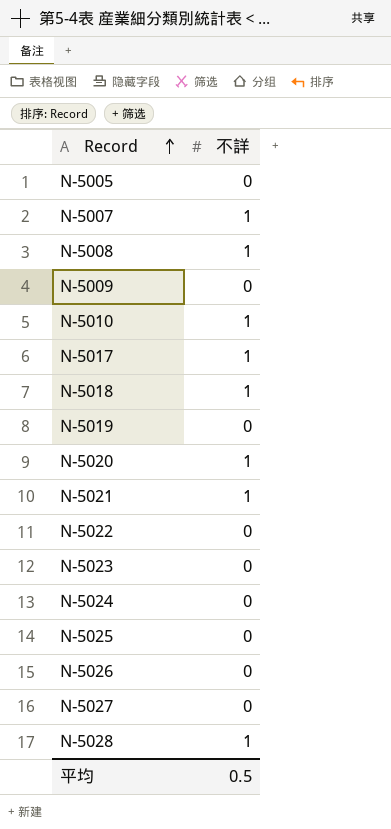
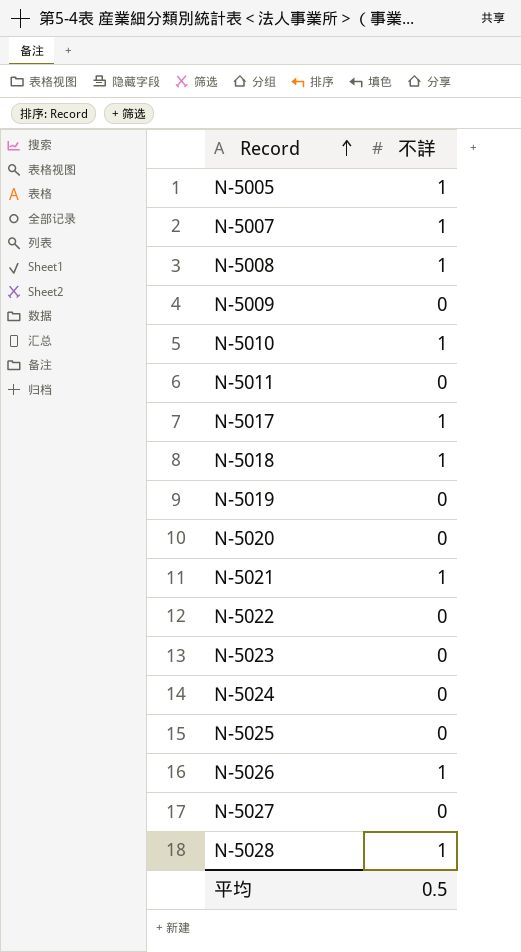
N-5005 | 不詳: 0 -> 1
row N-5011: none -> 0
N-5020 | 不詳: 1 -> 0
N-5026 | 不詳: 0 -> 1

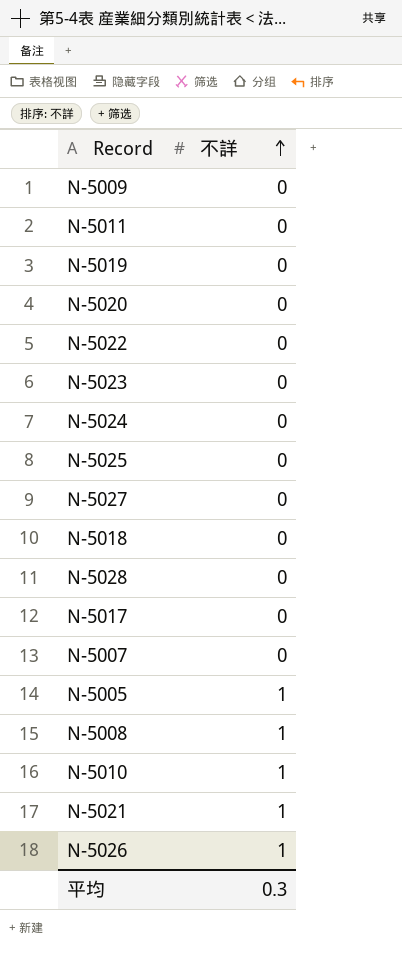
row order: Record ascending -> 不詳 ascending
N-5018 | 不詳: 1 -> 0
N-5028 | 不詳: 1 -> 0
N-5017 | 不詳: 1 -> 0
N-5007 | 不詳: 1 -> 0
平均 | 不詳: 0.5 -> 0.3

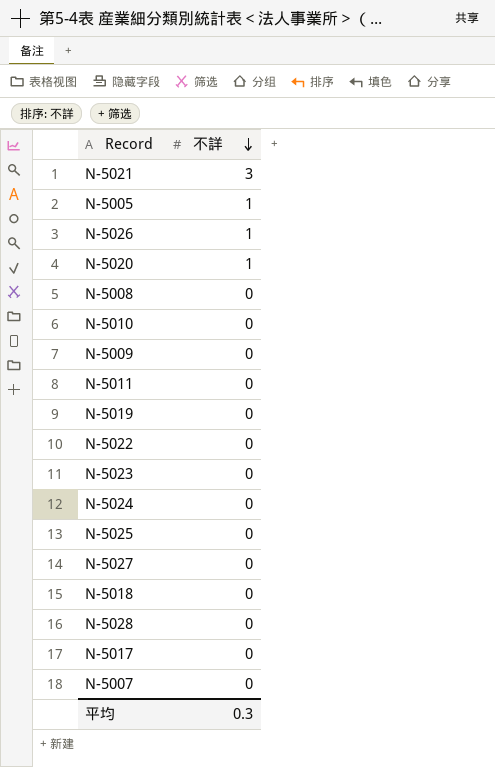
row order: 不詳 ascending -> 不詳 descending
N-5021 | 不詳: 1 -> 3
N-5020 | 不詳: 0 -> 1
N-5008 | 不詳: 1 -> 0
N-5010 | 不詳: 1 -> 0

